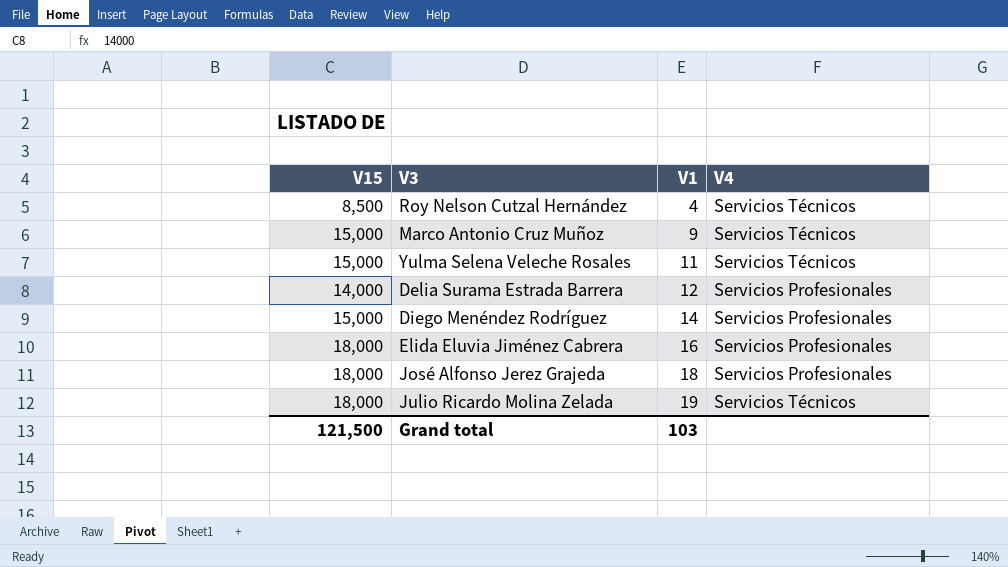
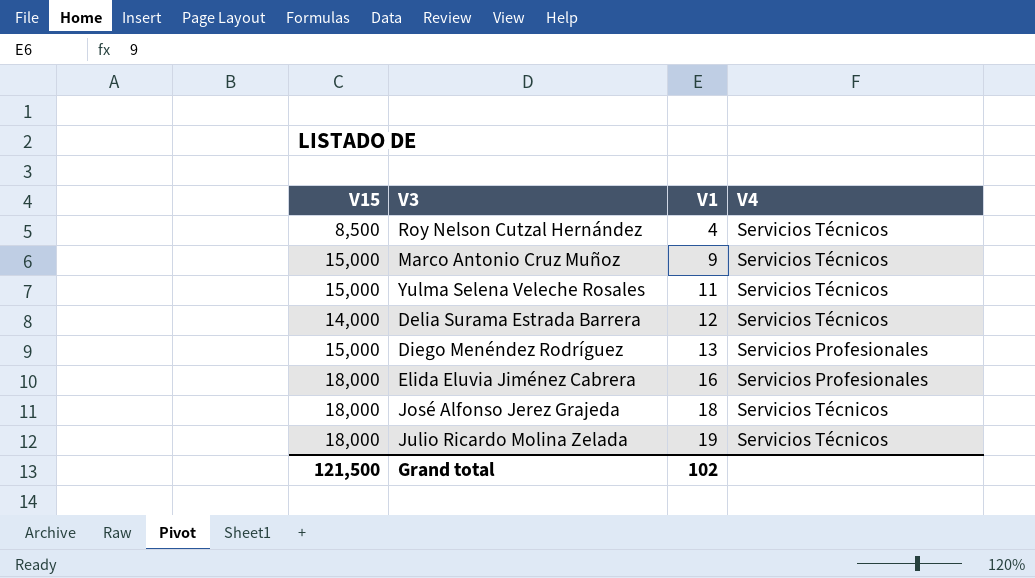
Delia Surama Estrada Barrera | V4: Servicios Profesionales -> Servicios Técnicos
Diego Menéndez Rodríguez | V1: 14 -> 13
José Alfonso Jerez Grajeda | V4: Servicios Profesionales -> Servicios Técnicos
Grand total | V1: 103 -> 102

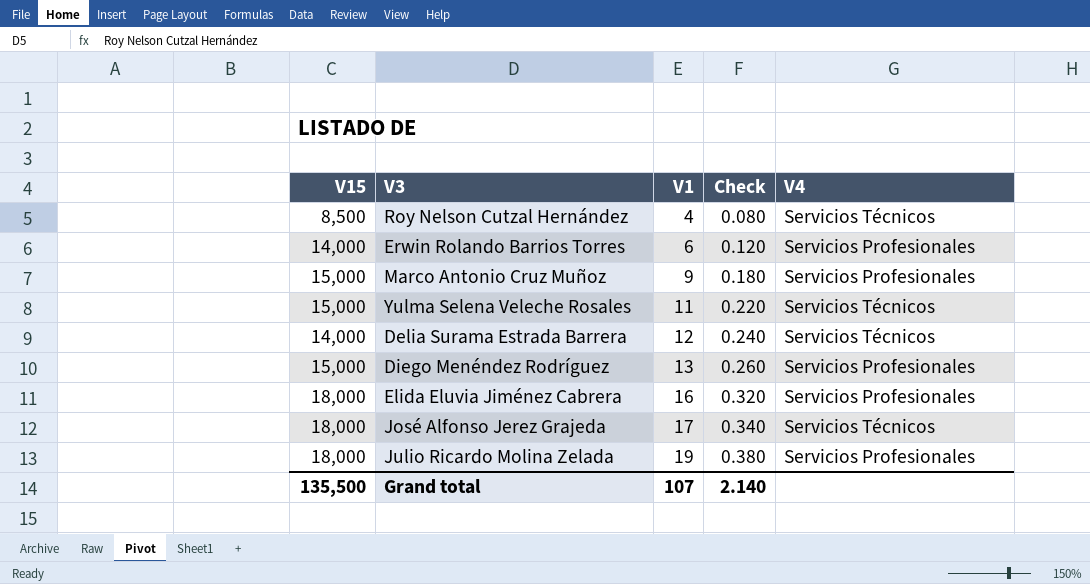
column Check | formula: none -> [V1] * 0.02
row Erwin Rolando Barrios Torres: none -> 14,000 | 6 | 0.120 | Servicios Profesionales
Marco Antonio Cruz Muñoz | V4: Servicios Técnicos -> Servicios Profesionales
José Alfonso Jerez Grajeda | V1: 18 -> 17
Julio Ricardo Molina Zelada | V4: Servicios Técnicos -> Servicios Profesionales
Grand total | V15: 121,500 -> 135,500
Grand total | V1: 102 -> 107

